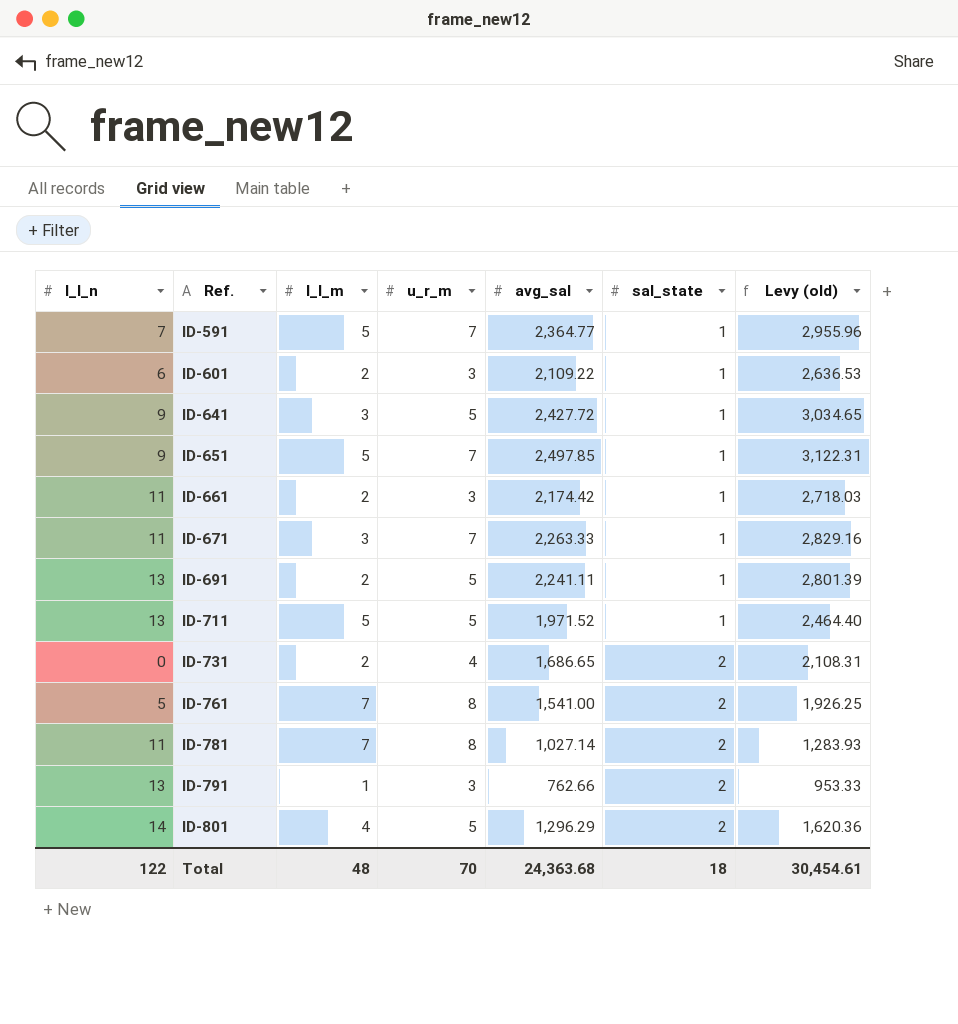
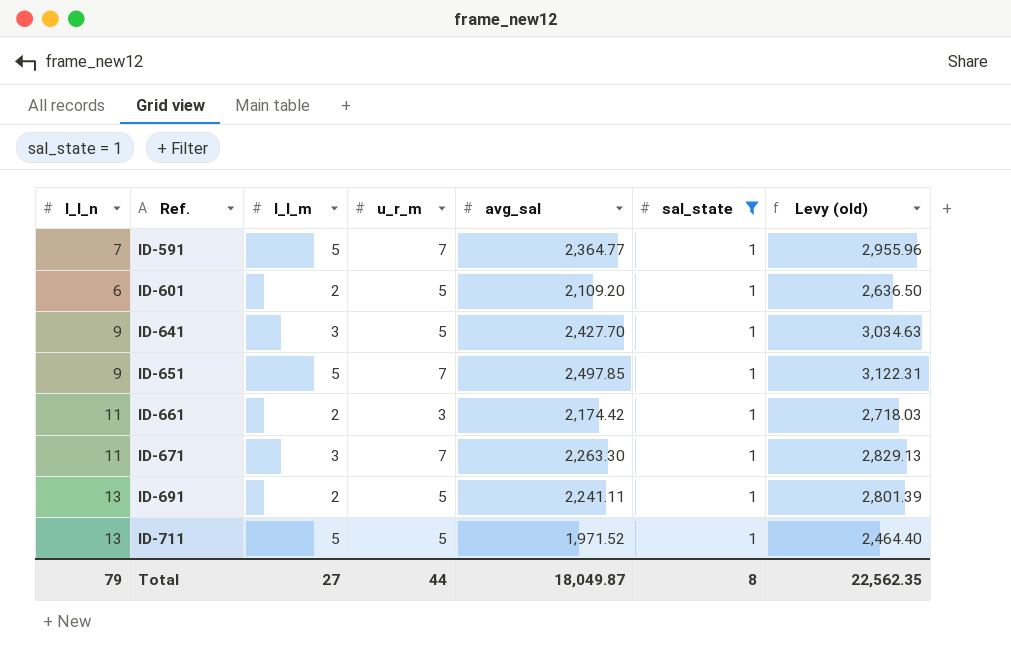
filter: none -> sal_state = 1
ID-601 | u_r_m: 3 -> 5
ID-601 | avg_sal: 2,109.22 -> 2,109.20
ID-601 | Levy (old): 2,636.53 -> 2,636.50
ID-641 | avg_sal: 2,427.72 -> 2,427.70
ID-641 | Levy (old): 3,034.65 -> 3,034.63
ID-671 | avg_sal: 2,263.33 -> 2,263.30
ID-671 | Levy (old): 2,829.16 -> 2,829.13
Total | l_l_n: 122 -> 79
Total | l_l_m: 48 -> 27
Total | u_r_m: 70 -> 44
Total | avg_sal: 24,363.68 -> 18,049.87
Total | sal_state: 18 -> 8
Total | Levy (old): 30,454.61 -> 22,562.35

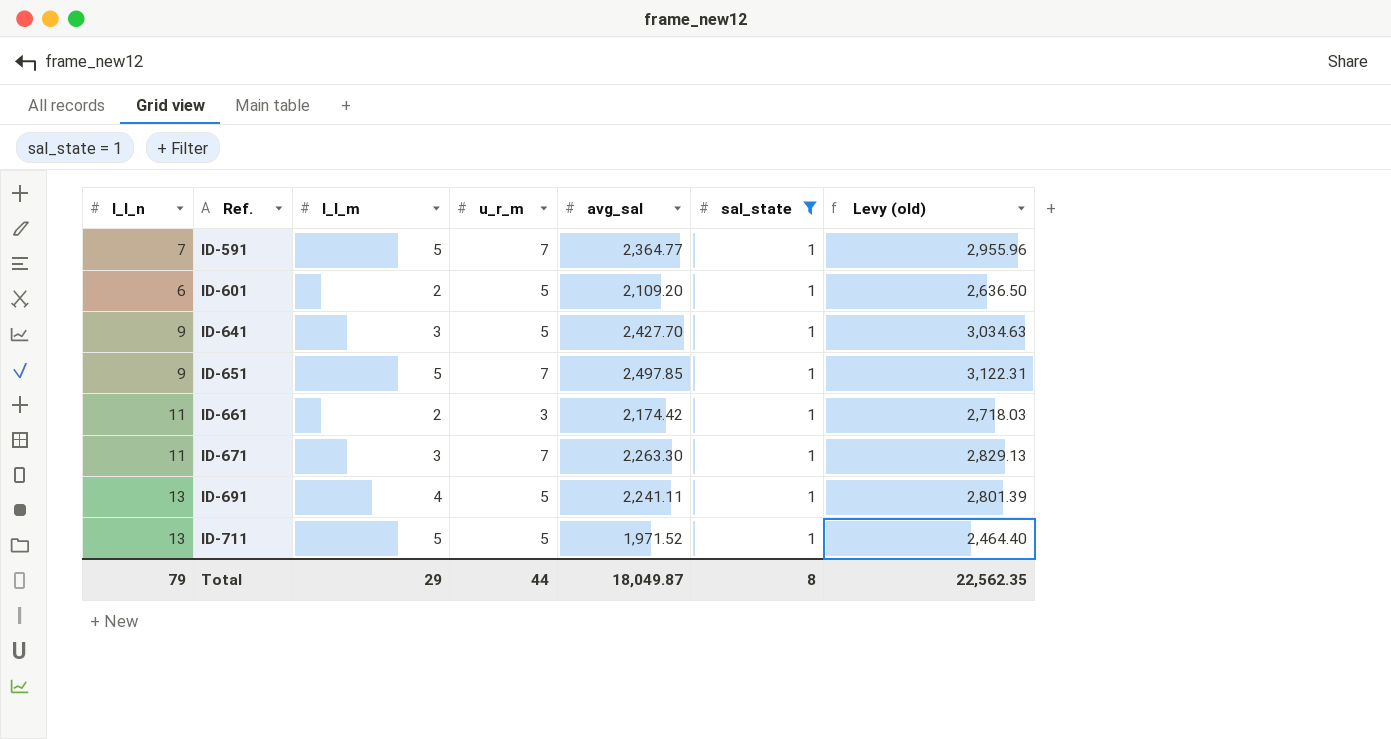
ID-691 | l_l_m: 2 -> 4
Total | l_l_m: 27 -> 29

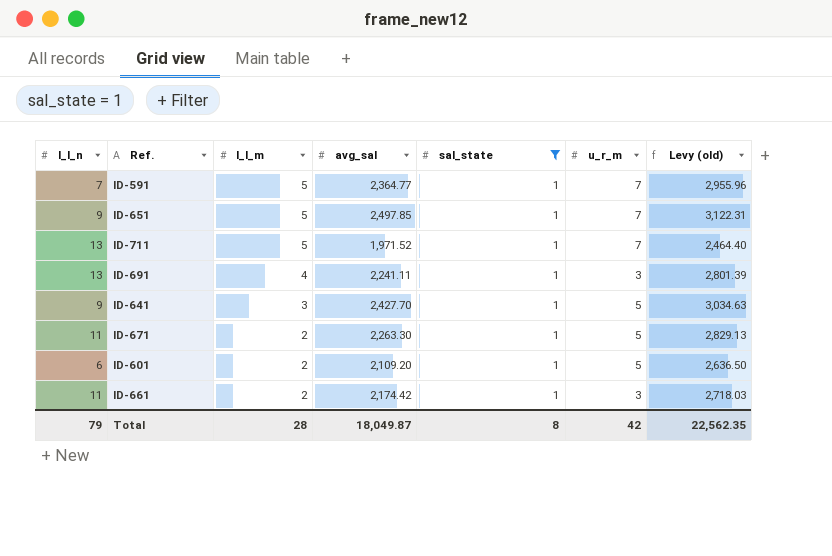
row order: Ref. ascending -> l_l_m descending
column u_r_m | position: 4 -> 6
ID-711 | u_r_m: 5 -> 7
ID-691 | u_r_m: 5 -> 3
ID-671 | l_l_m: 3 -> 2
ID-671 | u_r_m: 7 -> 5
Total | l_l_m: 29 -> 28
Total | u_r_m: 44 -> 42

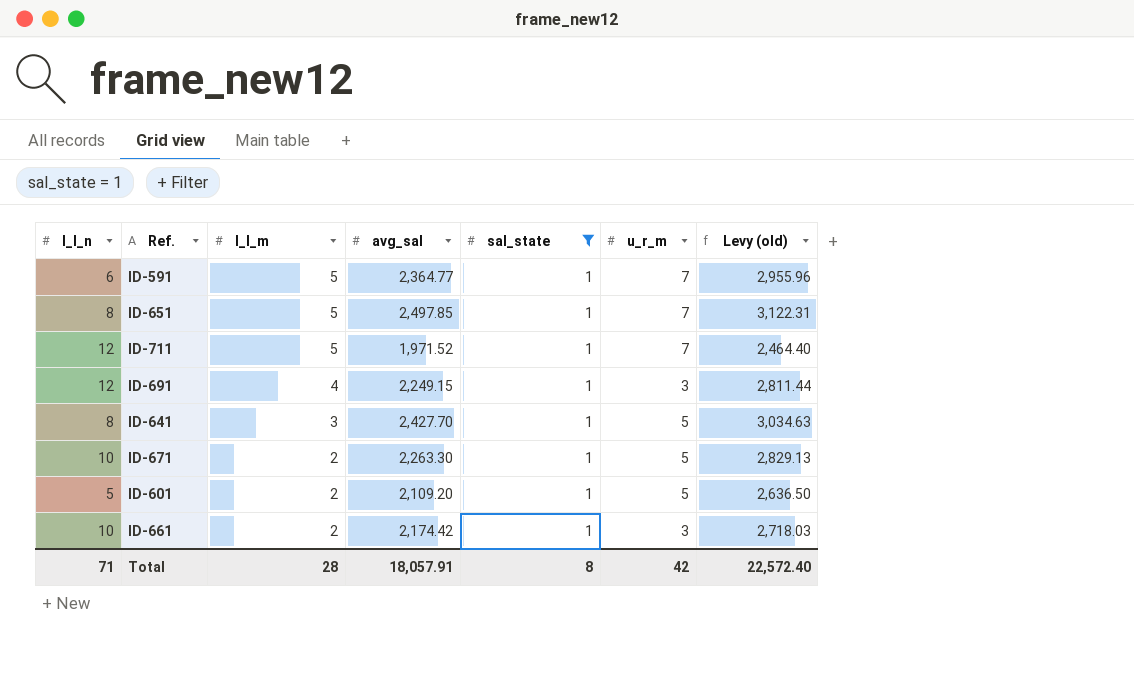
ID-591 | l_l_n: 7 -> 6
ID-651 | l_l_n: 9 -> 8
ID-711 | l_l_n: 13 -> 12
ID-691 | l_l_n: 13 -> 12
ID-691 | avg_sal: 2,241.11 -> 2,249.15
ID-691 | Levy (old): 2,801.39 -> 2,811.44
ID-641 | l_l_n: 9 -> 8
ID-671 | l_l_n: 11 -> 10
ID-601 | l_l_n: 6 -> 5
ID-661 | l_l_n: 11 -> 10
Total | l_l_n: 79 -> 71
Total | avg_sal: 18,049.87 -> 18,057.91
Total | Levy (old): 22,562.35 -> 22,572.40

